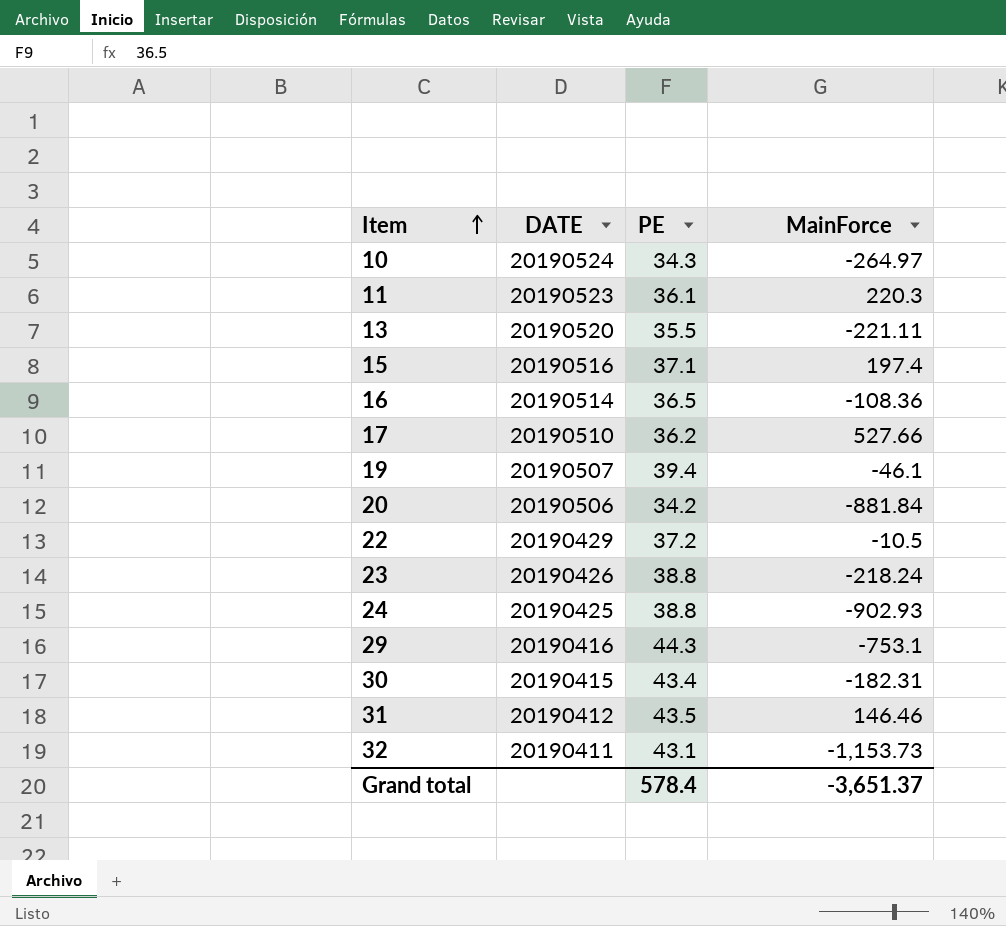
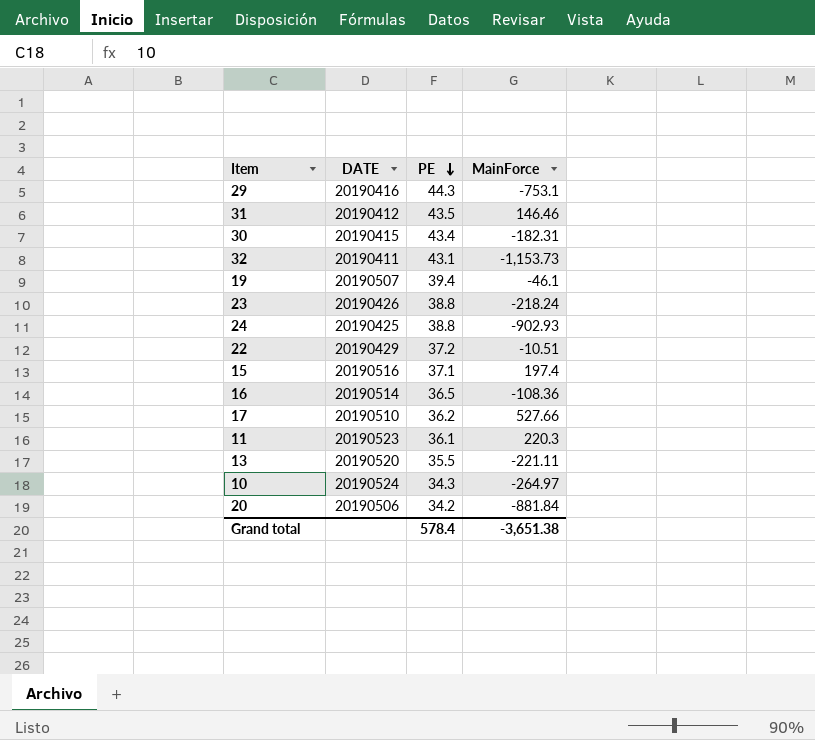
row order: Item ascending -> PE descending
22 | MainForce: -10.5 -> -10.51
Grand total | MainForce: -3,651.37 -> -3,651.38

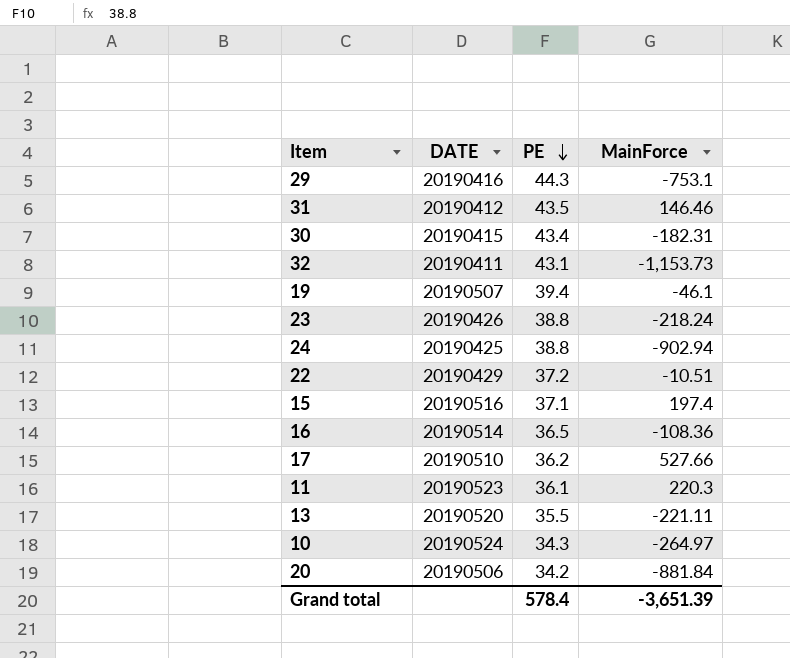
24 | MainForce: -902.93 -> -902.94
Grand total | MainForce: -3,651.38 -> -3,651.39

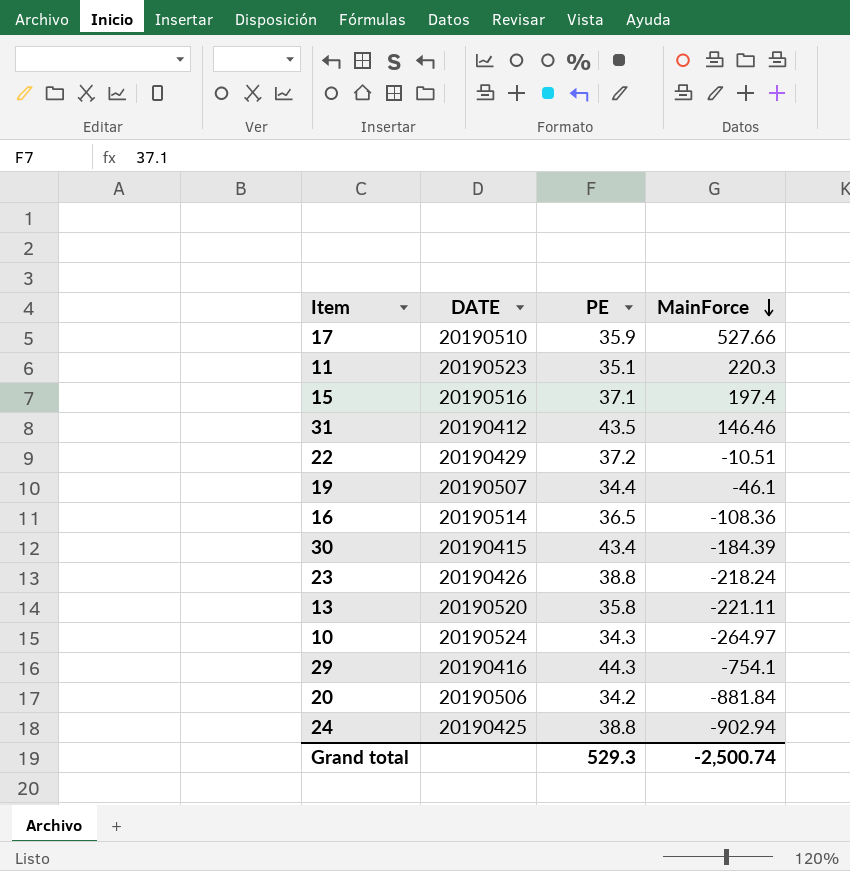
row order: PE descending -> MainForce descending
row 32: 20190411 | 43.1 | -1,153.73 -> none
17 | PE: 36.2 -> 35.9
11 | PE: 36.1 -> 35.1
19 | PE: 39.4 -> 34.4
30 | MainForce: -182.31 -> -184.39
13 | PE: 35.5 -> 35.8
29 | MainForce: -753.1 -> -754.1
Grand total | PE: 578.4 -> 529.3
Grand total | MainForce: -3,651.39 -> -2,500.74

